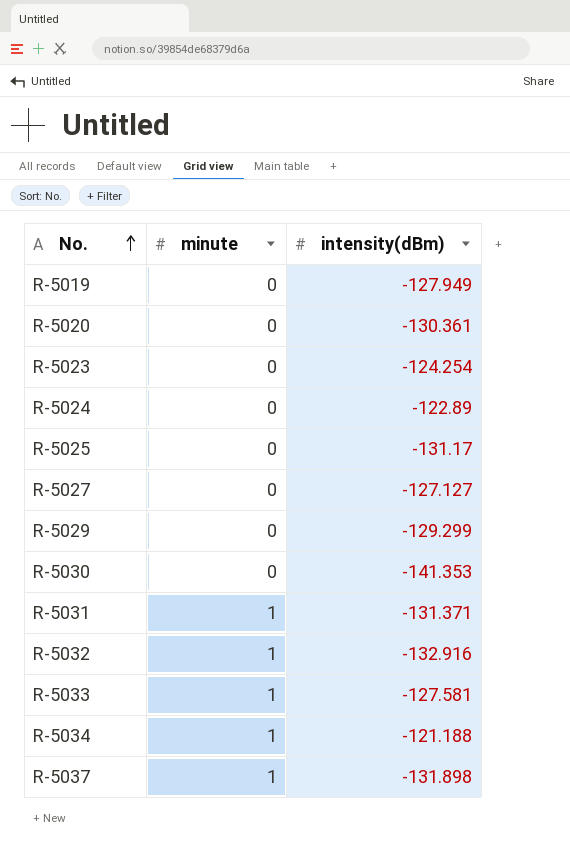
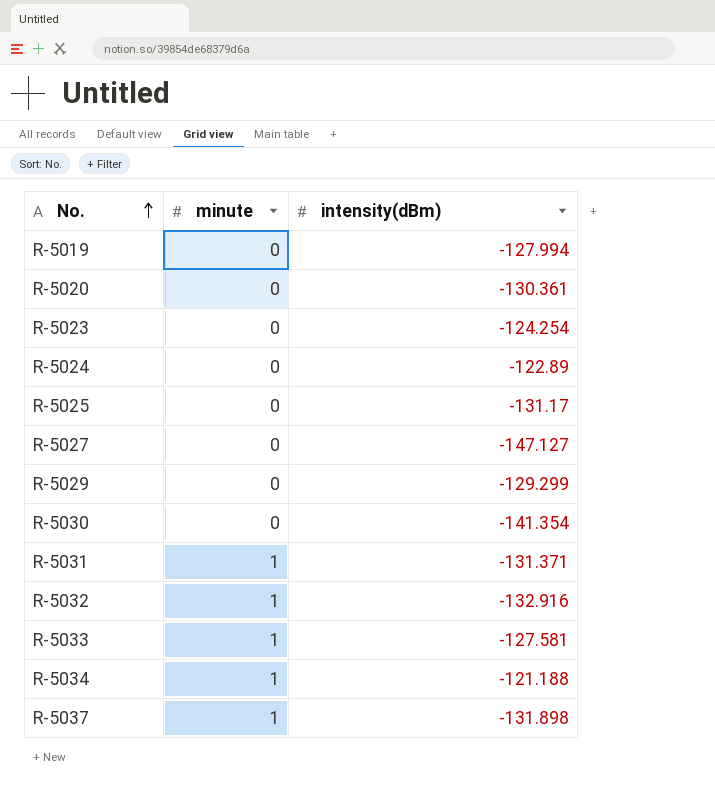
R-5019 | intensity(dBm): -127.949 -> -127.994
R-5027 | intensity(dBm): -127.127 -> -147.127
R-5030 | intensity(dBm): -141.353 -> -141.354

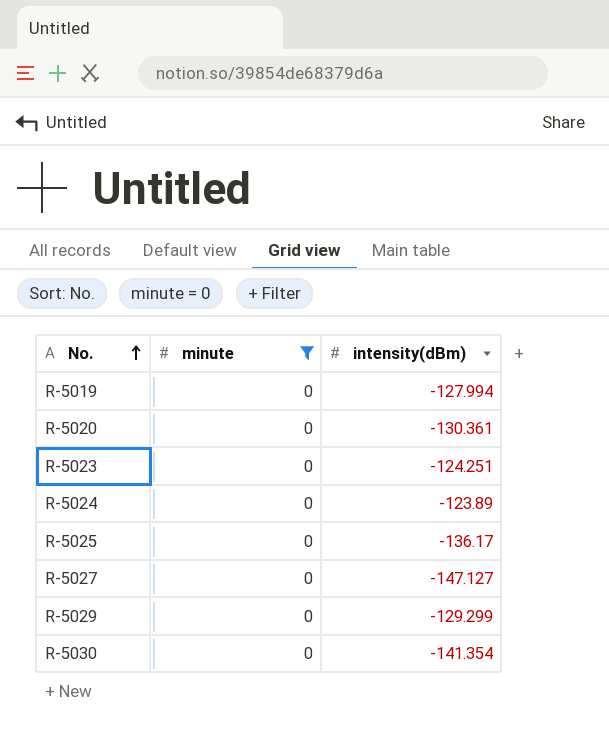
filter: none -> minute = 0
R-5023 | intensity(dBm): -124.254 -> -124.251
R-5024 | intensity(dBm): -122.89 -> -123.89
R-5025 | intensity(dBm): -131.17 -> -136.17

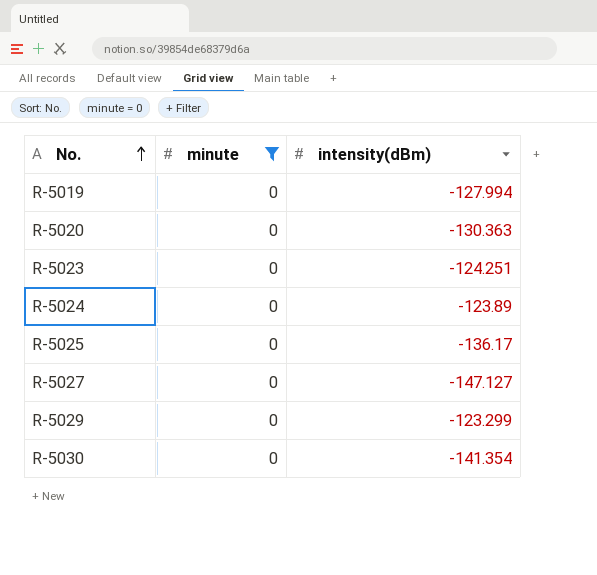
R-5020 | intensity(dBm): -130.361 -> -130.363
R-5029 | intensity(dBm): -129.299 -> -123.299

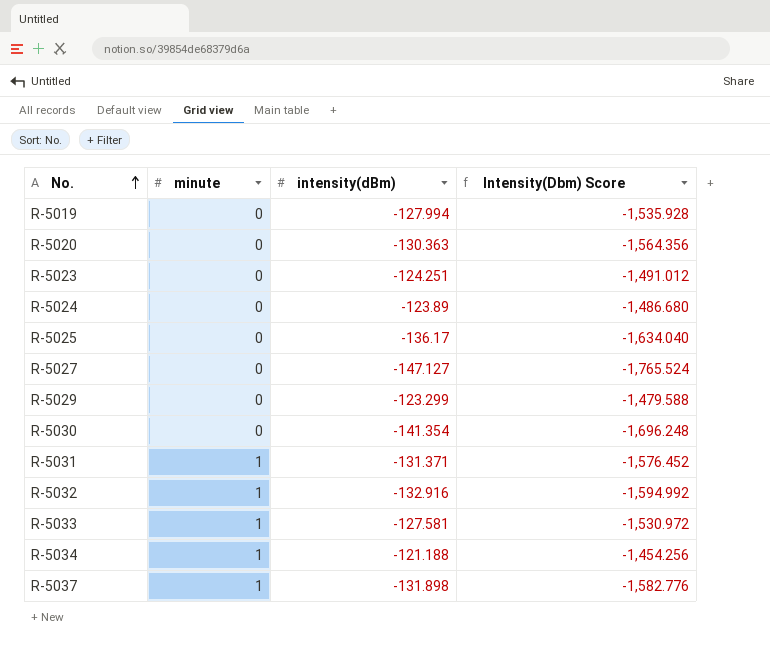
filter: minute = 0 -> none
column Intensity(Dbm) Score | formula: none -> [intensity(dBm)] * 12

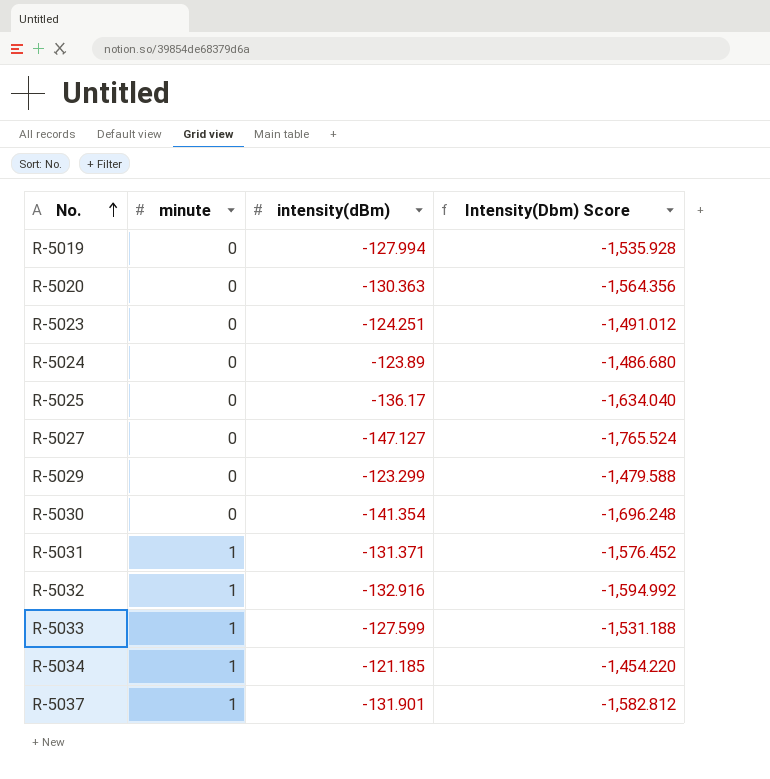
R-5033 | intensity(dBm): -127.581 -> -127.599
R-5033 | Intensity(Dbm) Score: -1,530.972 -> -1,531.188
R-5034 | intensity(dBm): -121.188 -> -121.185
R-5034 | Intensity(Dbm) Score: -1,454.256 -> -1,454.220
R-5037 | intensity(dBm): -131.898 -> -131.901
R-5037 | Intensity(Dbm) Score: -1,582.776 -> -1,582.812

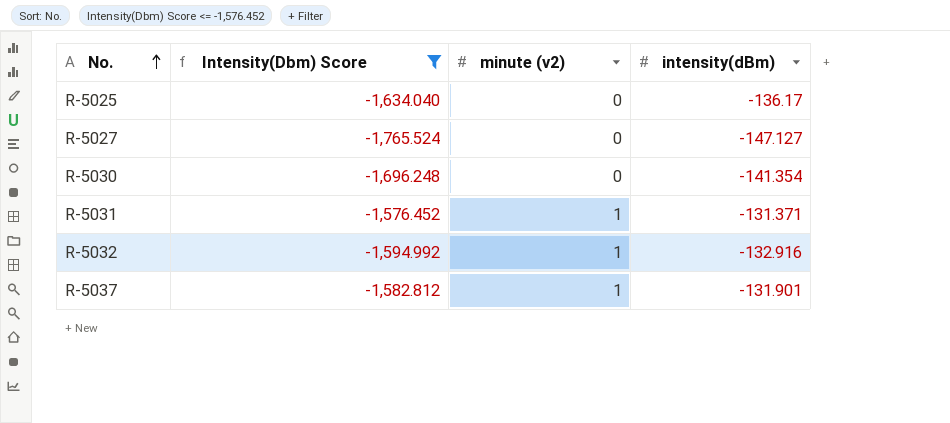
filter: none -> Intensity(Dbm) Score <= -1,576.452
column Intensity(Dbm) Score | position: 4 -> 2
column name: minute -> minute (v2)

